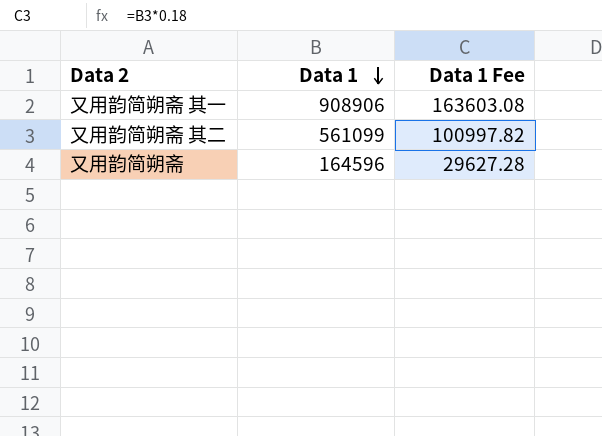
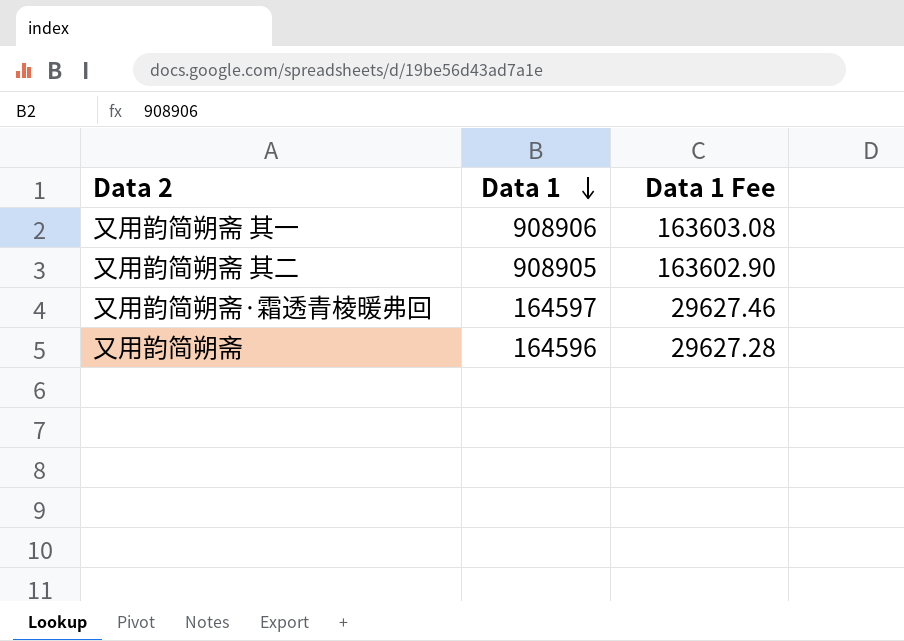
又用韵简朔斋 其二 | Data 1: 561099 -> 908905
又用韵简朔斋 其二 | Data 1 Fee: 100997.82 -> 163602.90
row 又用韵简朔斋·霜透青棱暖弗回: none -> 164597 | 29627.46

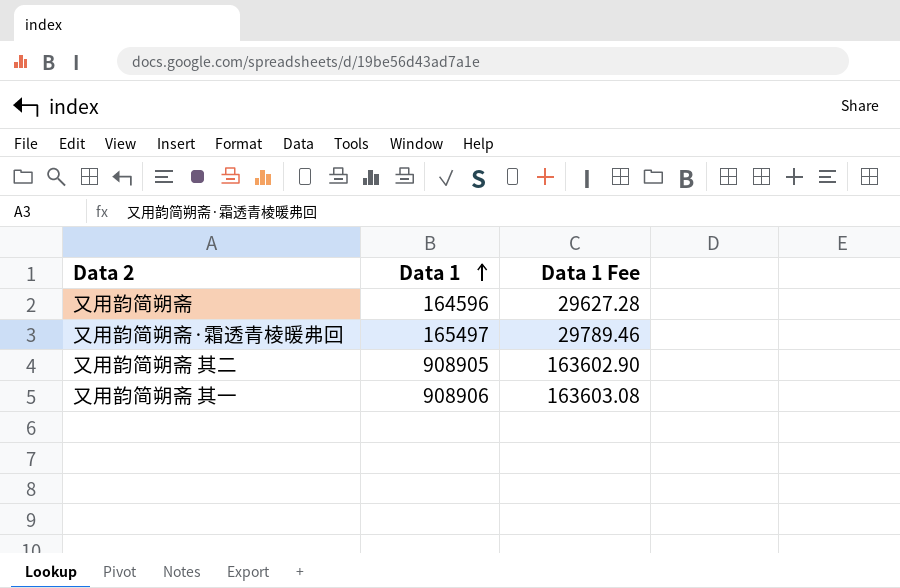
row order: Data 1 descending -> Data 1 ascending
又用韵简朔斋·霜透青棱暖弗回 | Data 1: 164597 -> 165497
又用韵简朔斋·霜透青棱暖弗回 | Data 1 Fee: 29627.46 -> 29789.46

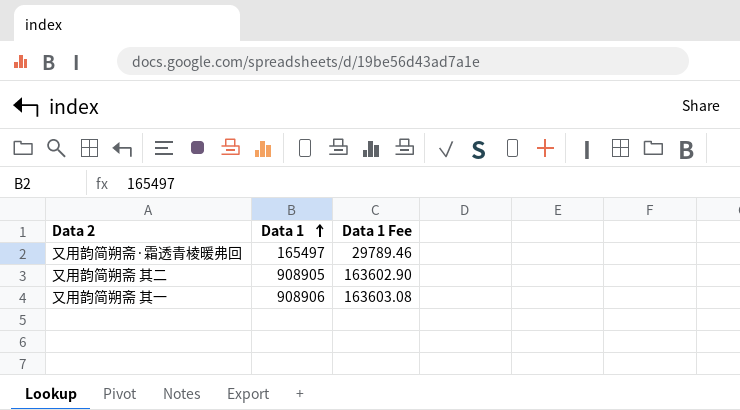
row 又用韵简朔斋: 164596 | 29627.28 -> none

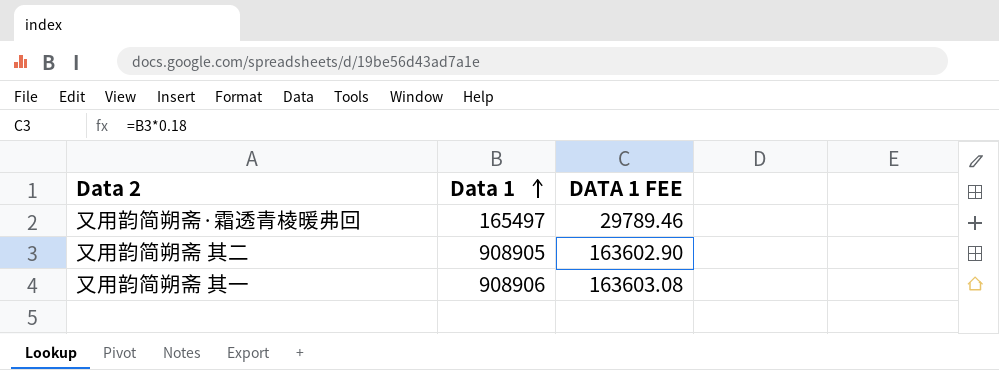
column name: Data 1 Fee -> DATA 1 FEE

